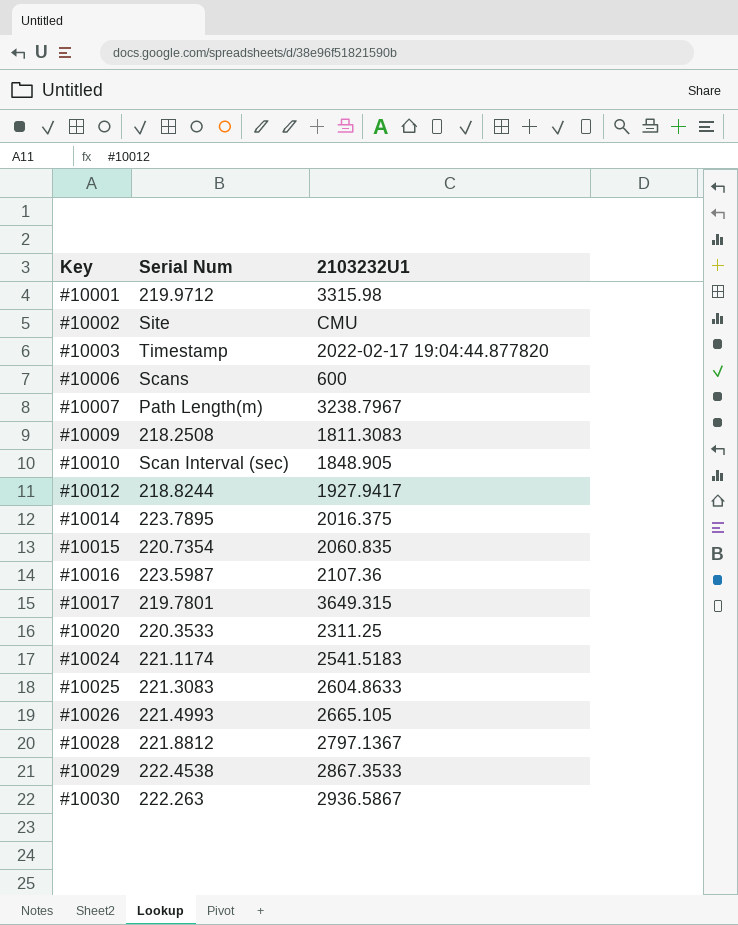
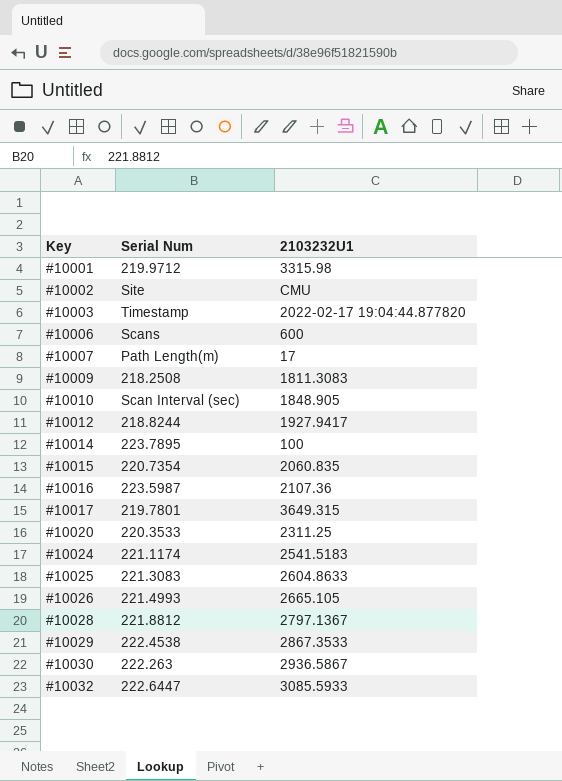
#10007 | 2103232U1: 3238.7967 -> 17
#10014 | 2103232U1: 2016.375 -> 100
row #10032: none -> 222.6447 | 3085.5933

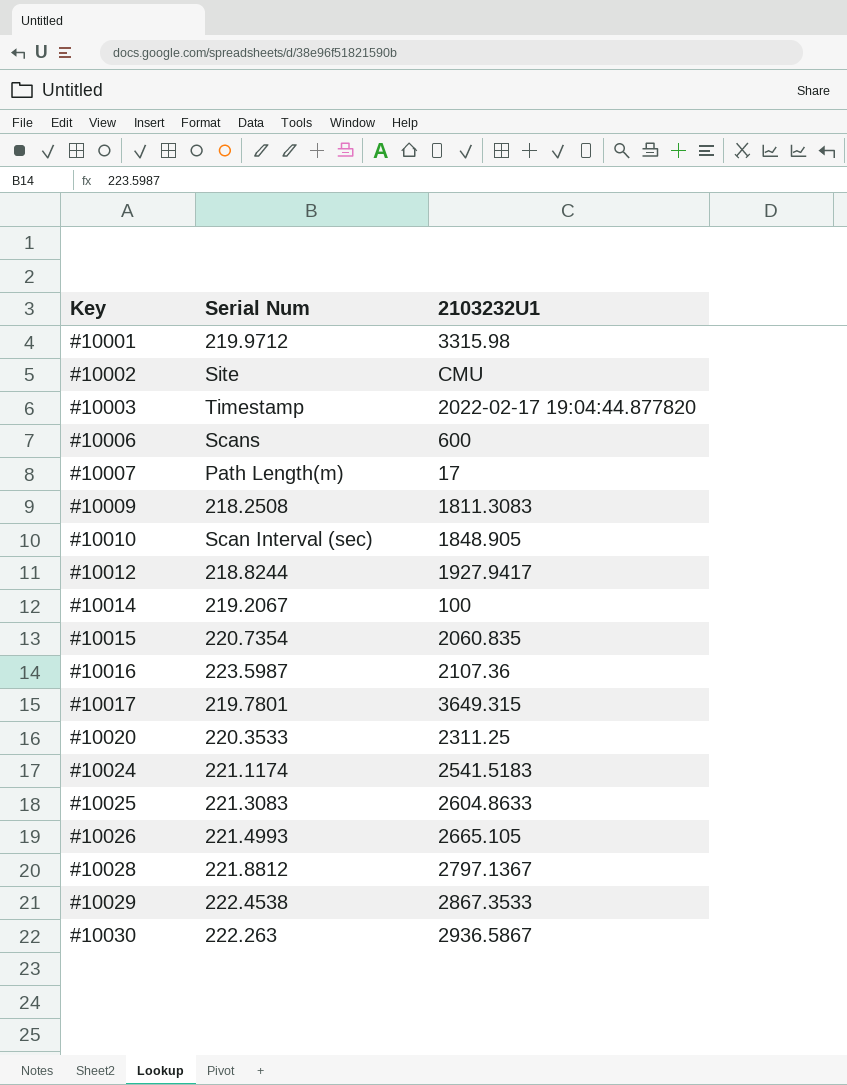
row #10032: 222.6447 | 3085.5933 -> none
#10014 | Serial Num: 223.7895 -> 219.2067

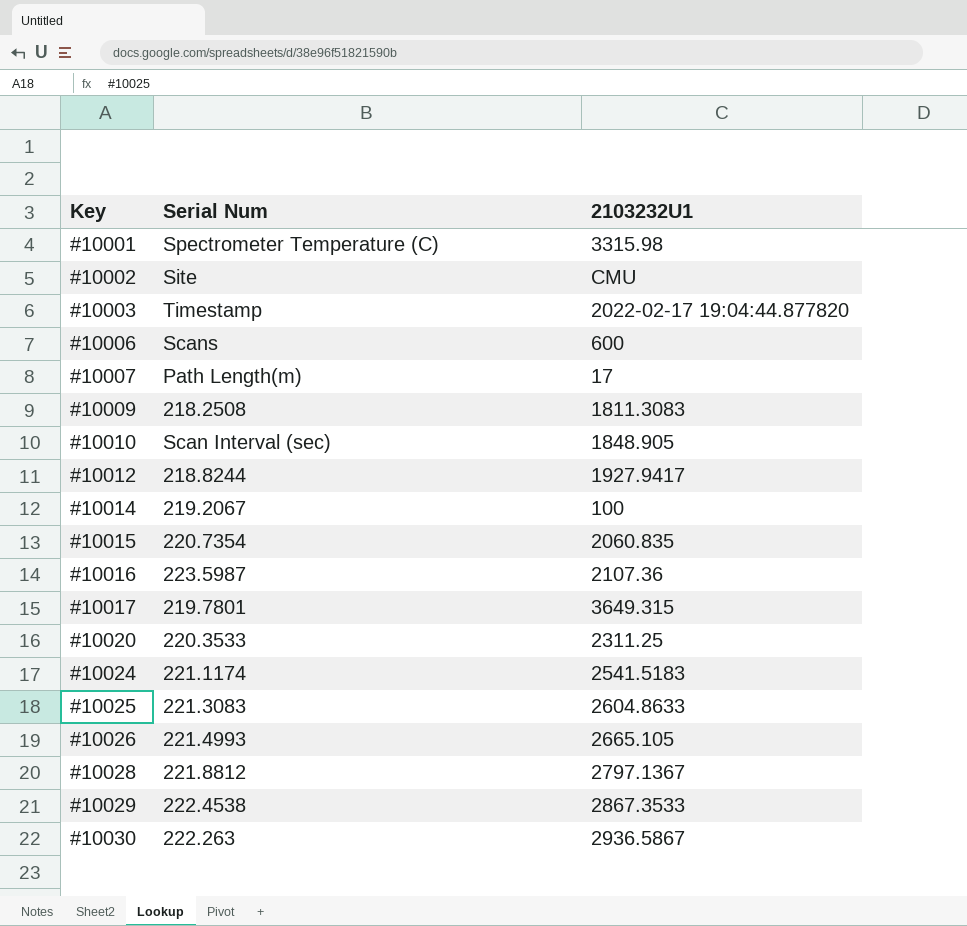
#10001 | Serial Num: 219.9712 -> Spectrometer Temperature (C)

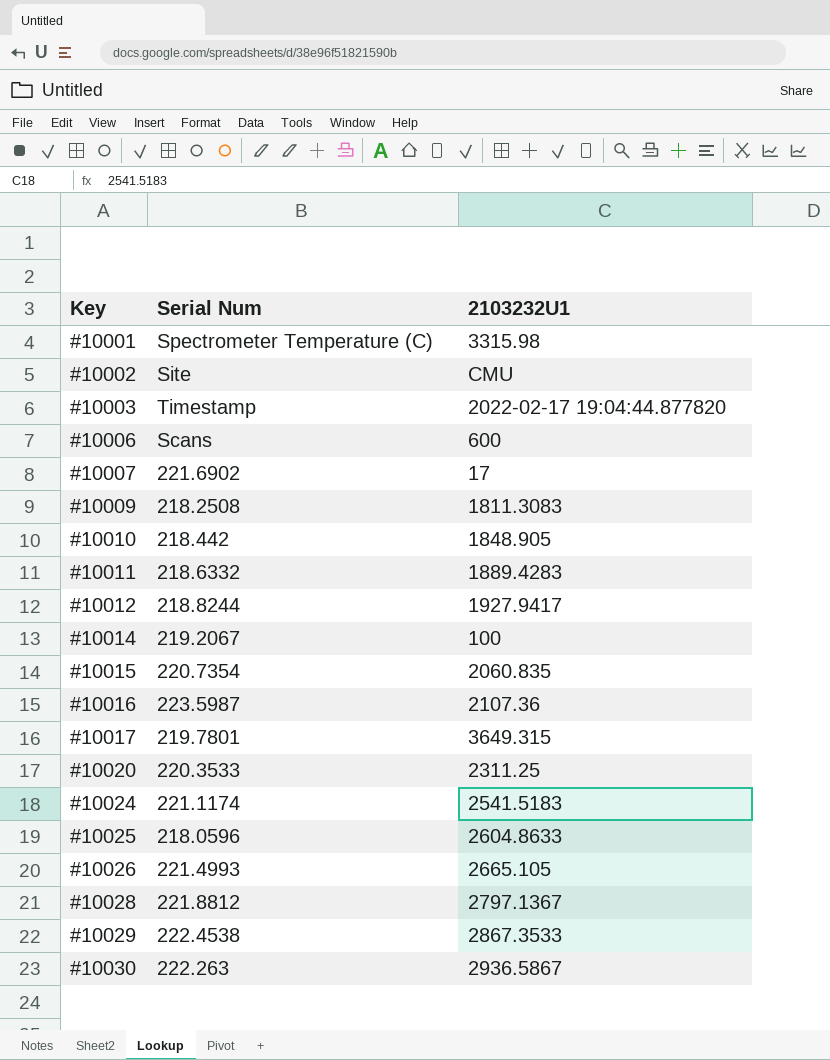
#10007 | Serial Num: Path Length(m) -> 221.6902
#10010 | Serial Num: Scan Interval (sec) -> 218.442
row #10011: none -> 218.6332 | 1889.4283
#10025 | Serial Num: 221.3083 -> 218.0596

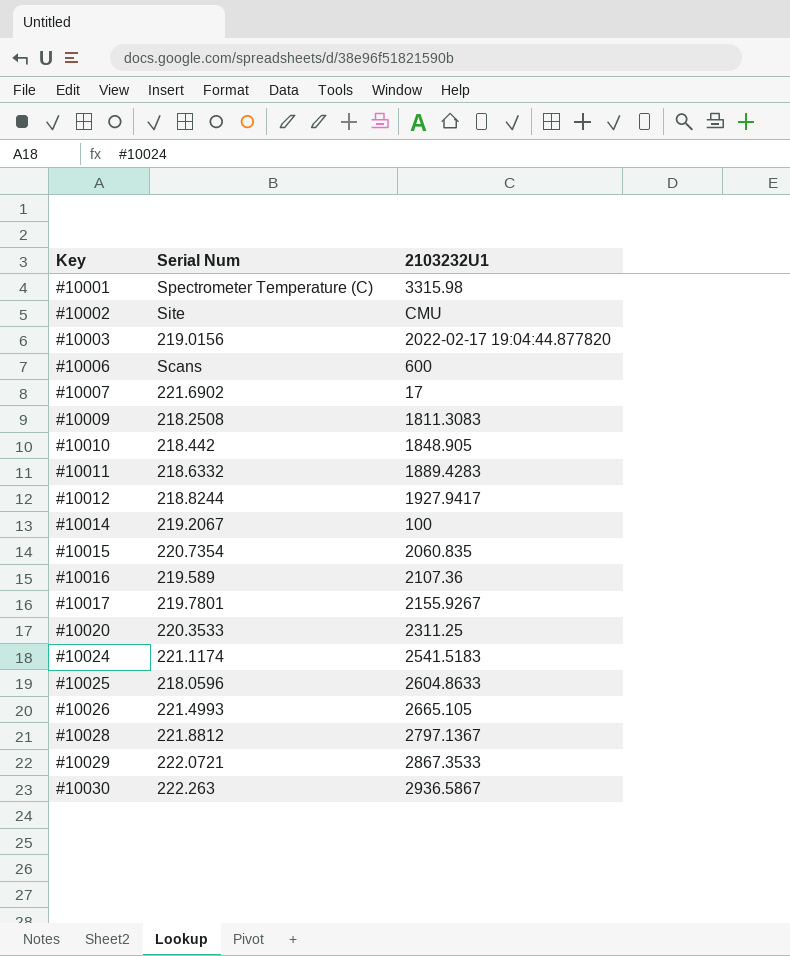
#10003 | Serial Num: Timestamp -> 219.0156
#10016 | Serial Num: 223.5987 -> 219.589
#10017 | 2103232U1: 3649.315 -> 2155.9267
#10029 | Serial Num: 222.4538 -> 222.0721

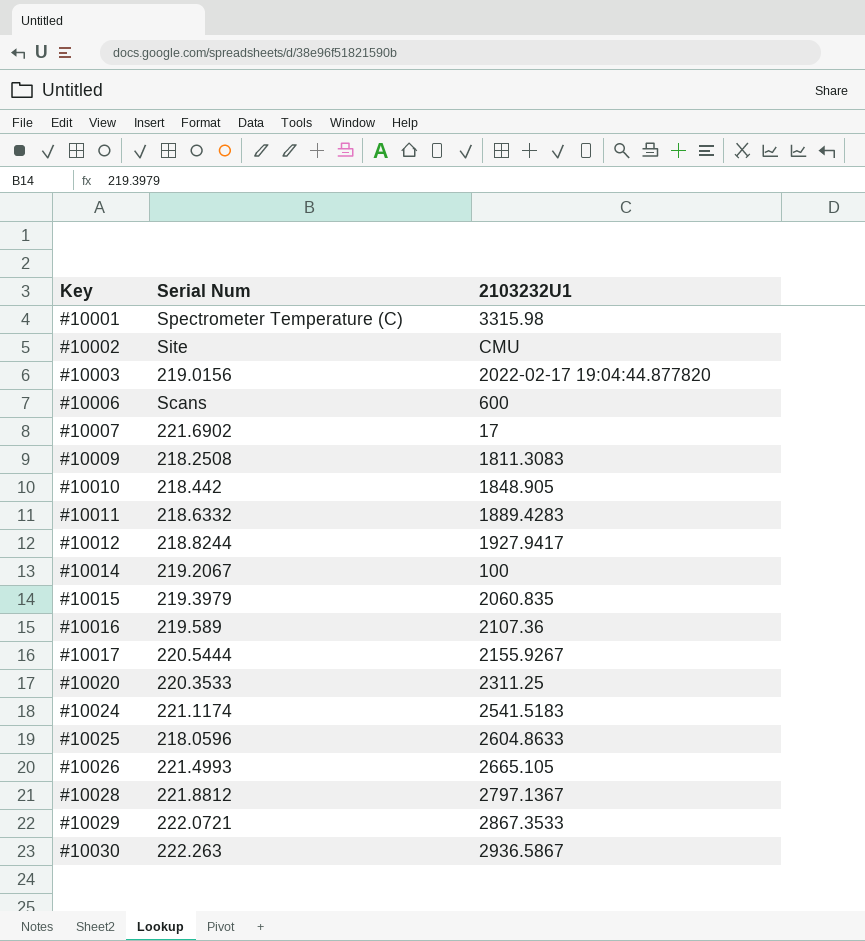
#10015 | Serial Num: 220.7354 -> 219.3979
#10017 | Serial Num: 219.7801 -> 220.5444

